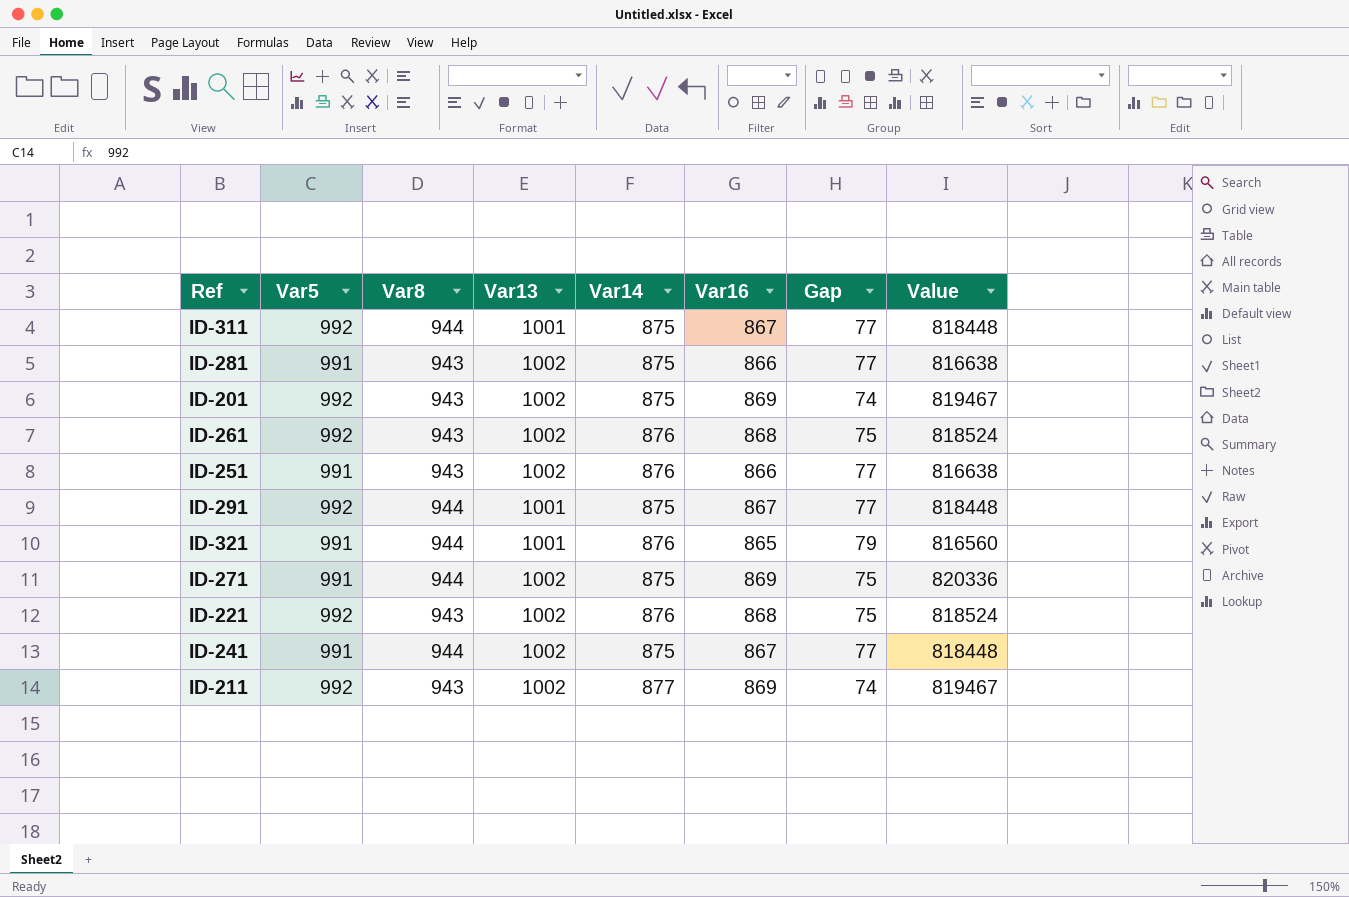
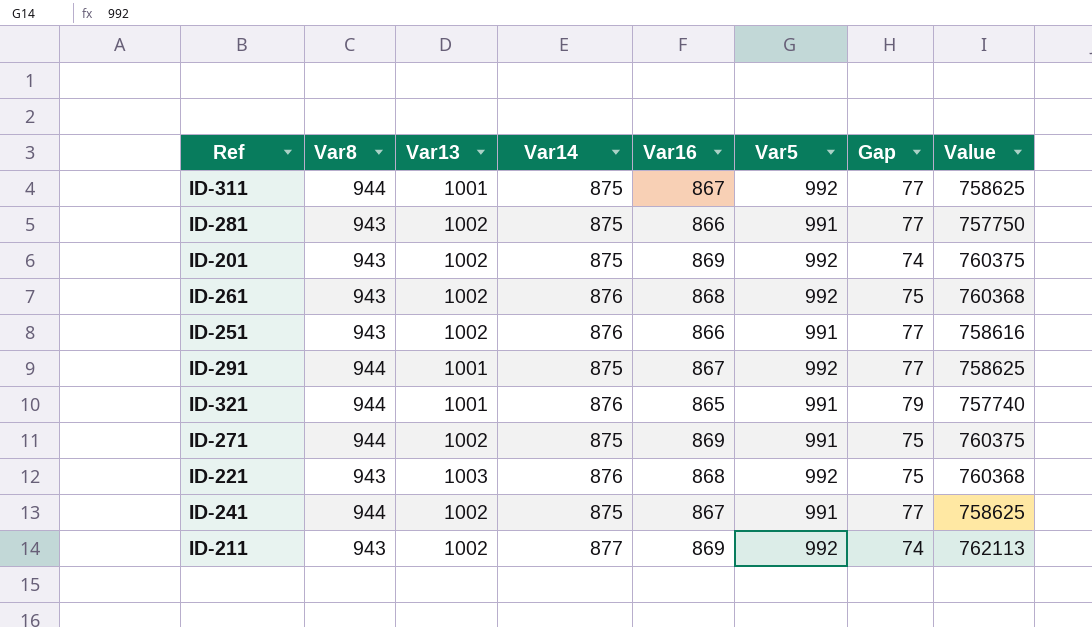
column Var5 | position: 2 -> 6
column Value | formula: [Var8] * [Var16] -> [Var14] * [Var16]
ID-221 | Var13: 1002 -> 1003

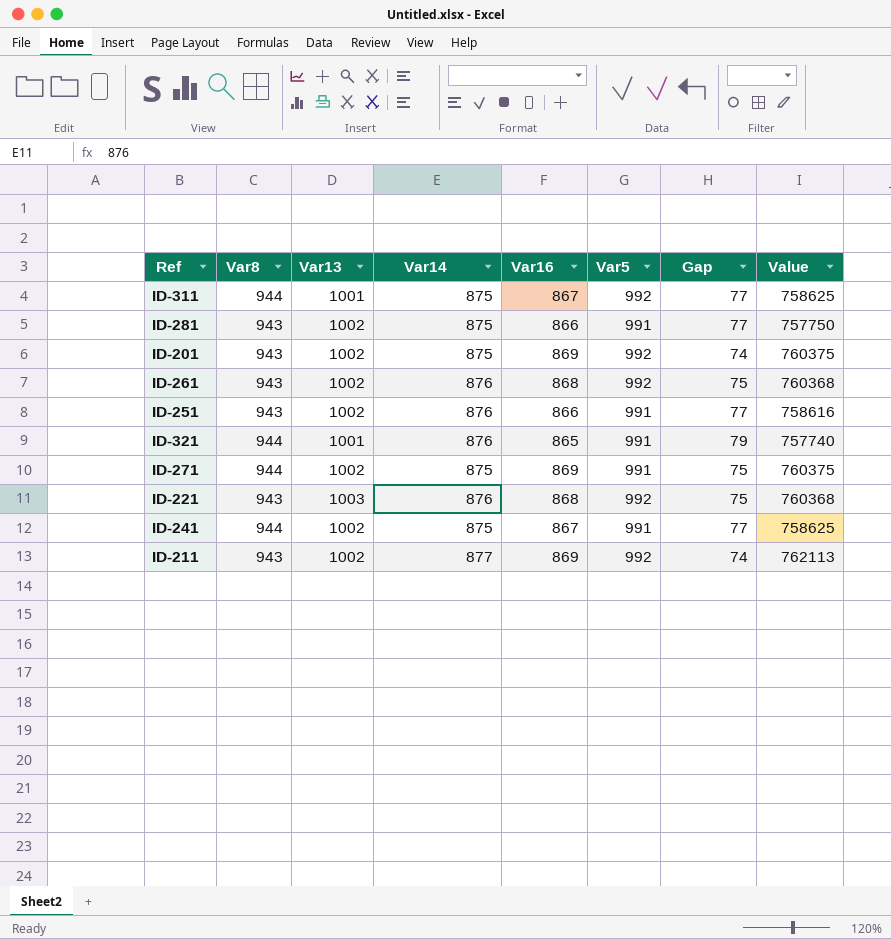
row ID-291: 944 | 1001 | 875 | 867 | 992 | 77 | 758625 -> none

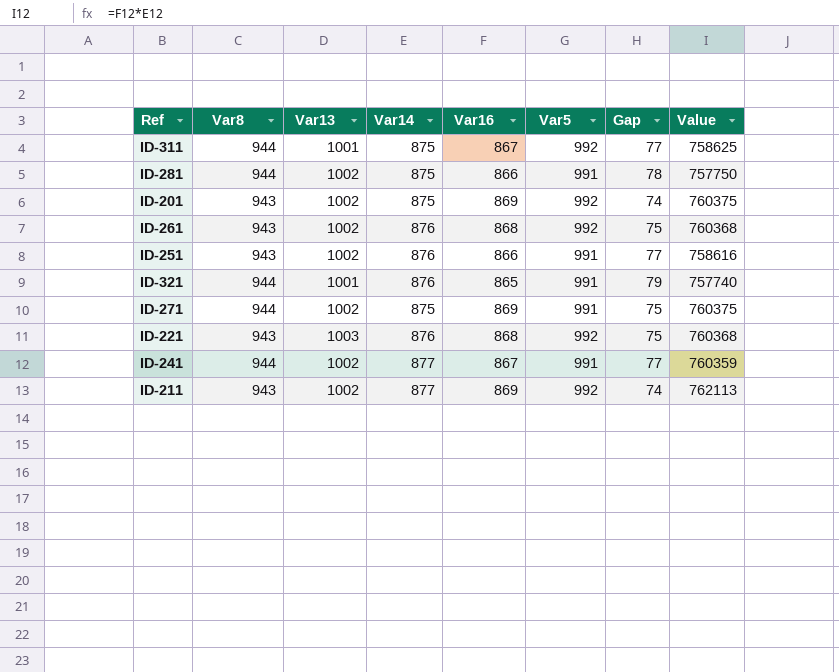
ID-281 | Var8: 943 -> 944
ID-281 | Gap: 77 -> 78
ID-241 | Var14: 875 -> 877
ID-241 | Value: 758625 -> 760359

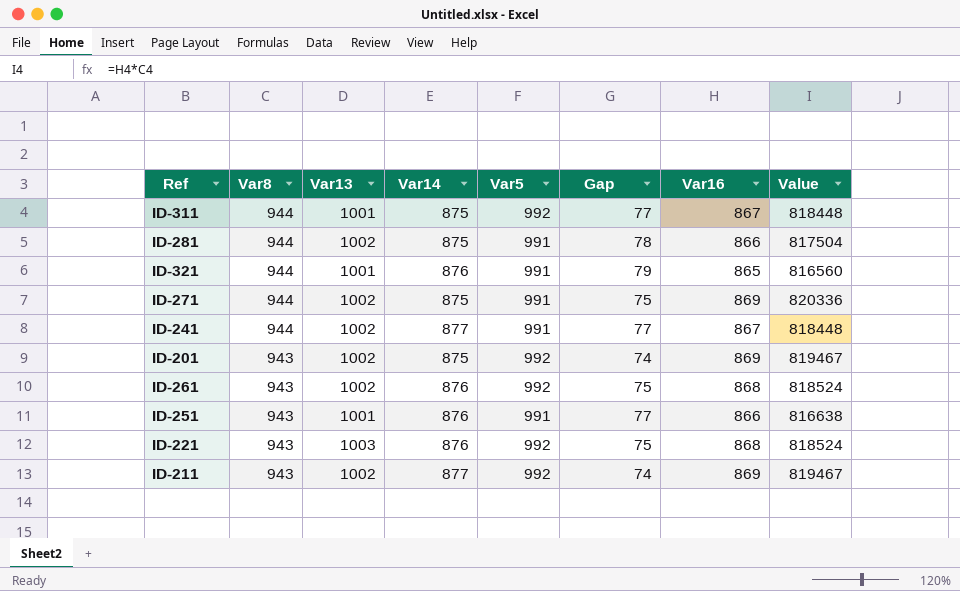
row order: none -> Var8 descending
column Var16 | position: 5 -> 7
column Value | formula: [Var14] * [Var16] -> [Var8] * [Var16]
ID-251 | Var13: 1002 -> 1001

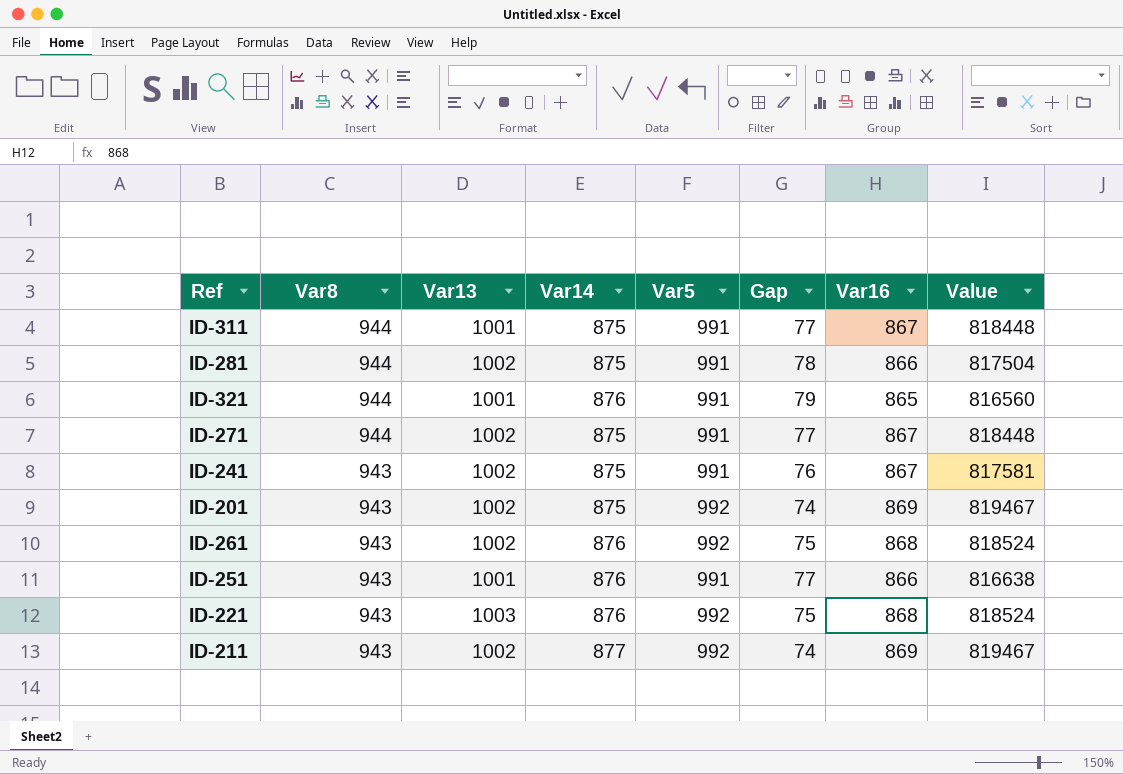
ID-311 | Var5: 992 -> 991
ID-271 | Gap: 75 -> 77
ID-271 | Var16: 869 -> 867
ID-271 | Value: 820336 -> 818448
ID-241 | Var8: 944 -> 943
ID-241 | Var14: 877 -> 875
ID-241 | Gap: 77 -> 76
ID-241 | Value: 818448 -> 817581

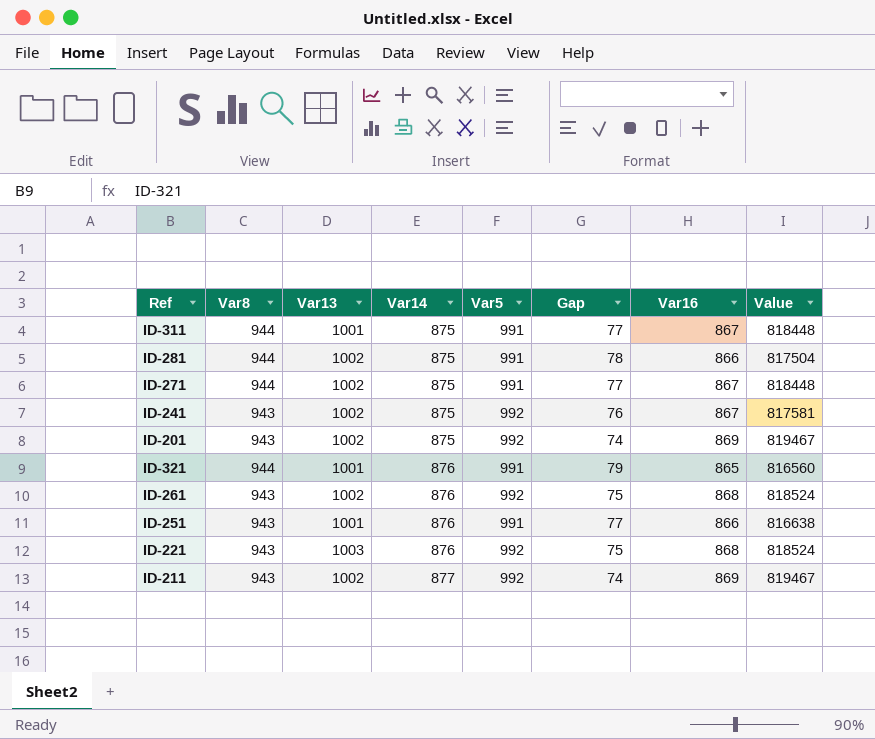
row order: Var8 descending -> Var14 ascending
ID-241 | Var5: 991 -> 992

